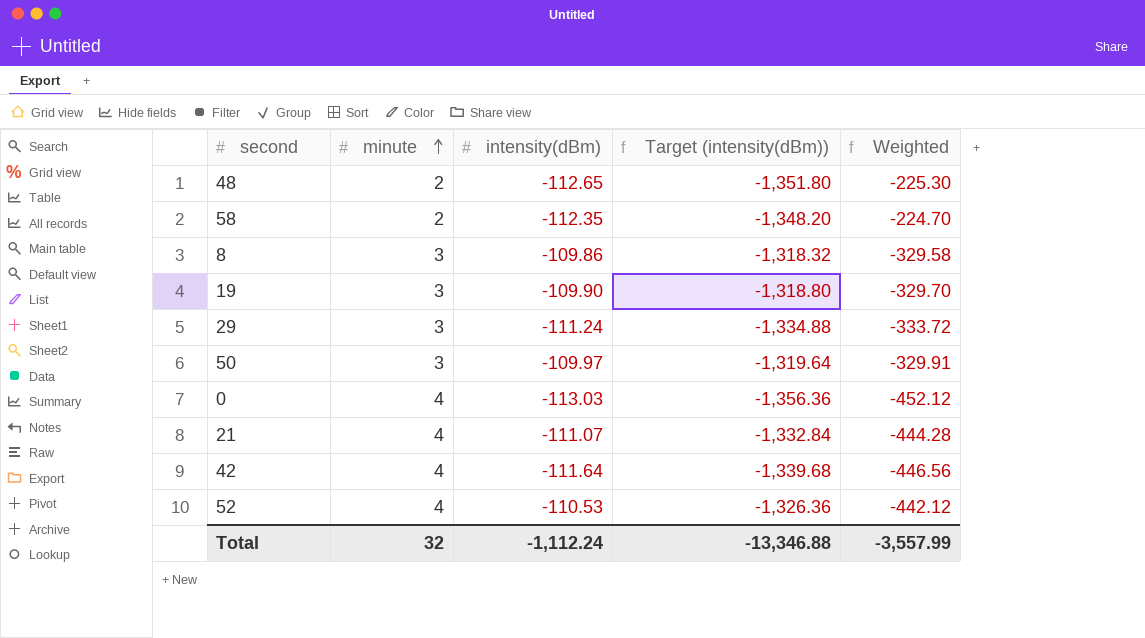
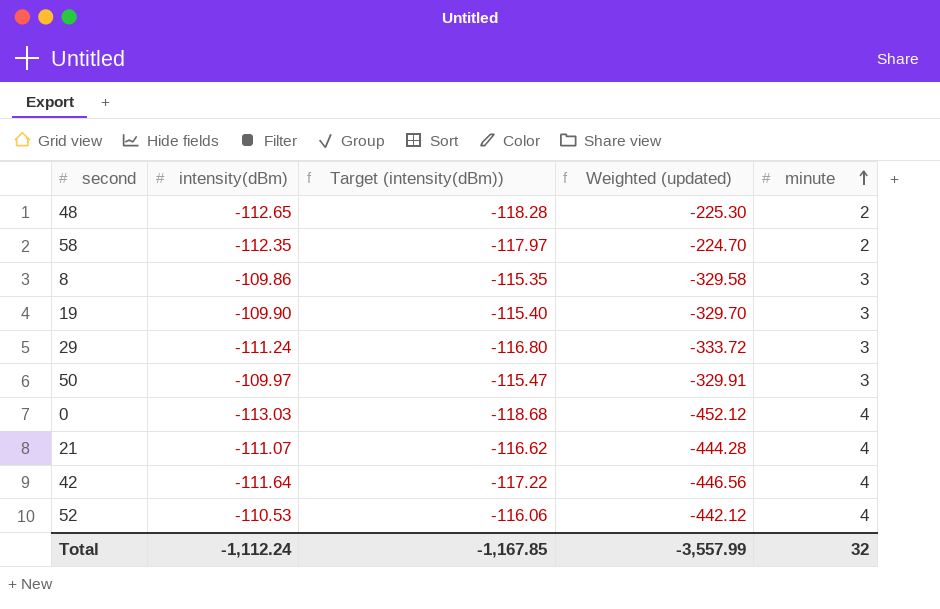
column Target (intensity(dBm)) | formula: [intensity(dBm)] * 12 -> [intensity(dBm)] * 1.05
column name: Weighted -> Weighted (updated)
column minute | position: 2 -> 5
Total | Target (intensity(dBm)): -13,346.88 -> -1,167.85

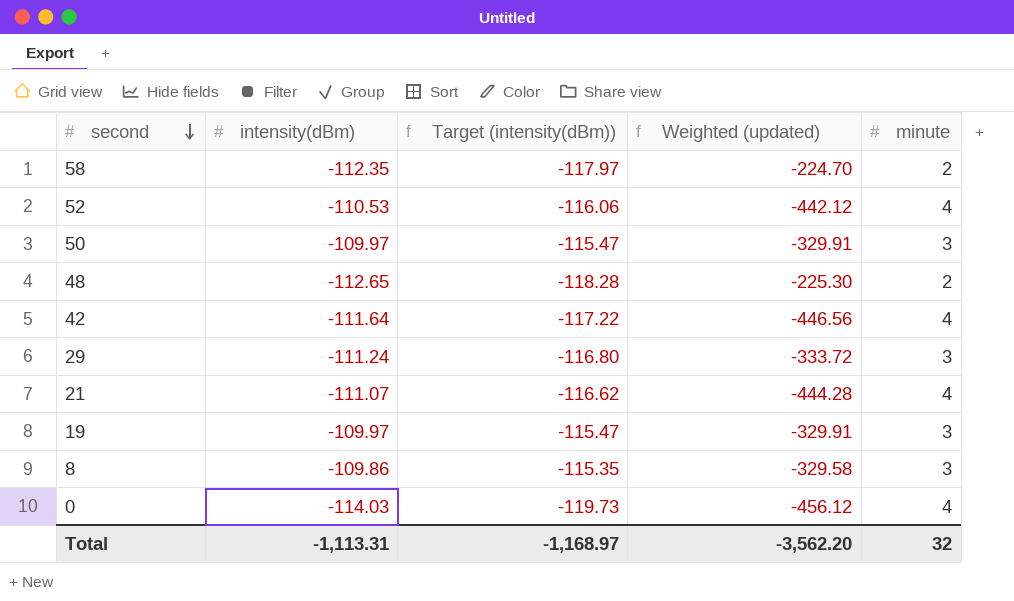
row order: minute ascending -> second descending
19 | intensity(dBm): -109.90 -> -109.97
19 | Target (intensity(dBm)): -115.40 -> -115.47
19 | Weighted (updated): -329.70 -> -329.91
0 | intensity(dBm): -113.03 -> -114.03
0 | Target (intensity(dBm)): -118.68 -> -119.73
0 | Weighted (updated): -452.12 -> -456.12
Total | intensity(dBm): -1,112.24 -> -1,113.31
Total | Target (intensity(dBm)): -1,167.85 -> -1,168.97
Total | Weighted (updated): -3,557.99 -> -3,562.20

